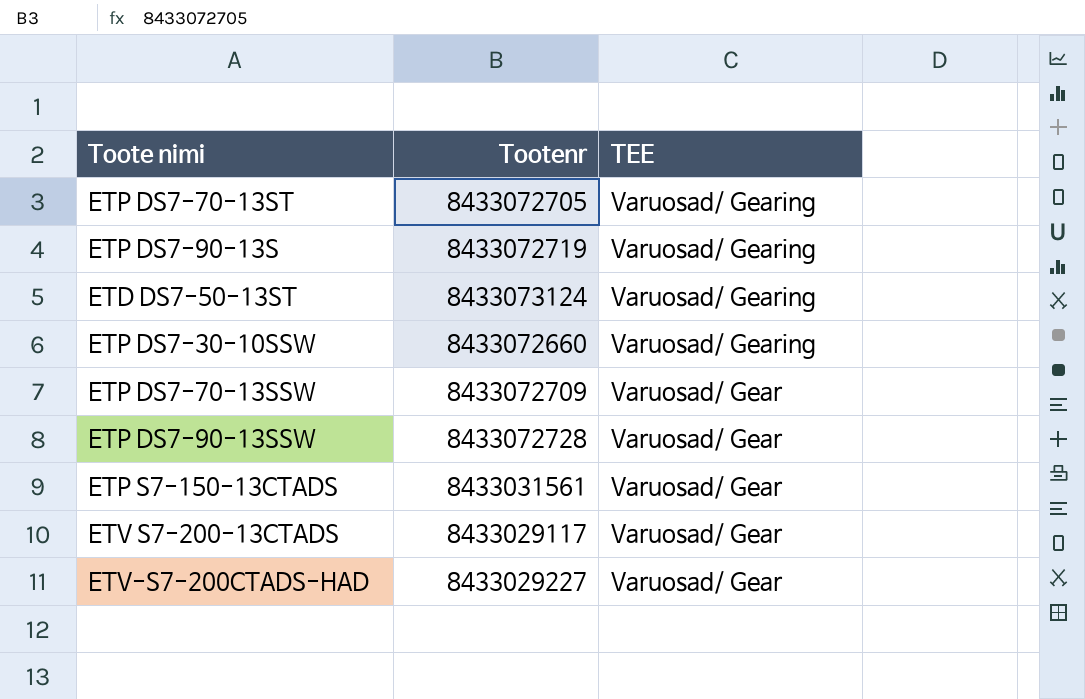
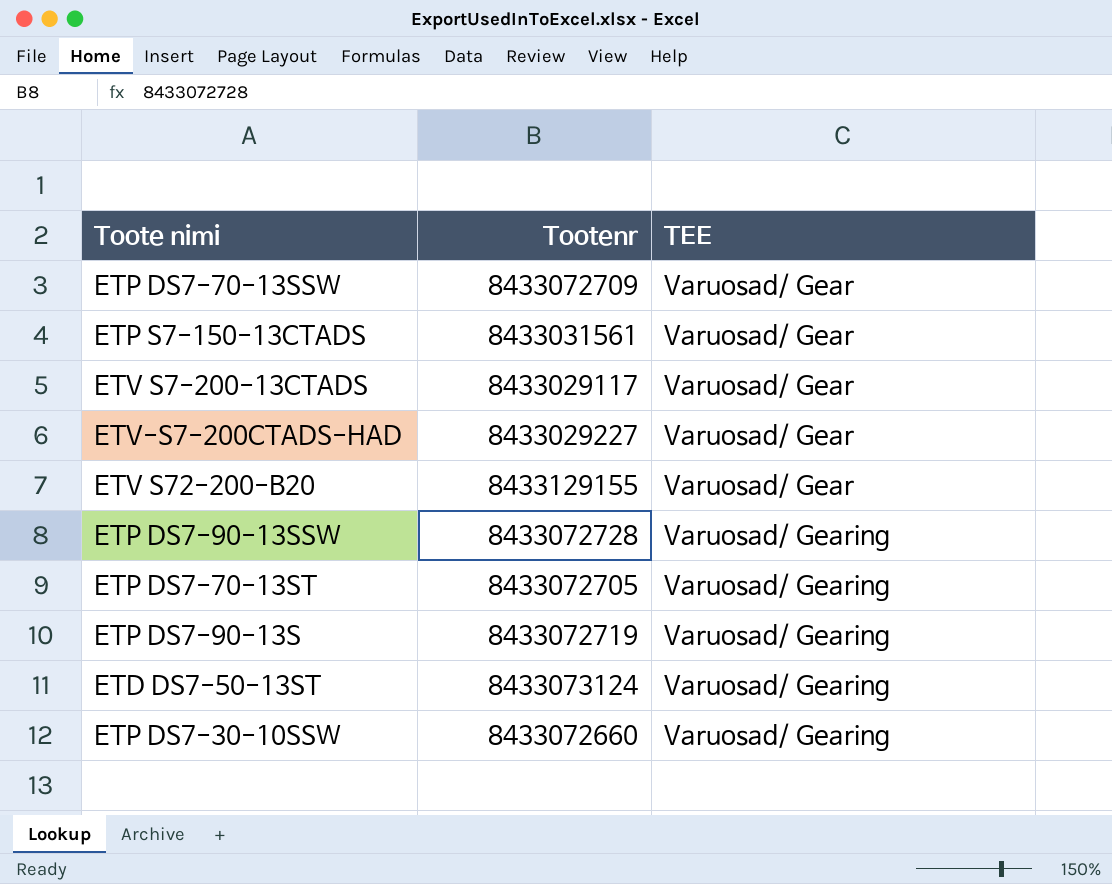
row order: TEE descending -> TEE ascending
row ETV S72-200-B20: none -> 8433129155 | Varuosad/ Gear
ETP DS7-90-13SSW | TEE: Varuosad/ Gear -> Varuosad/ Gearing

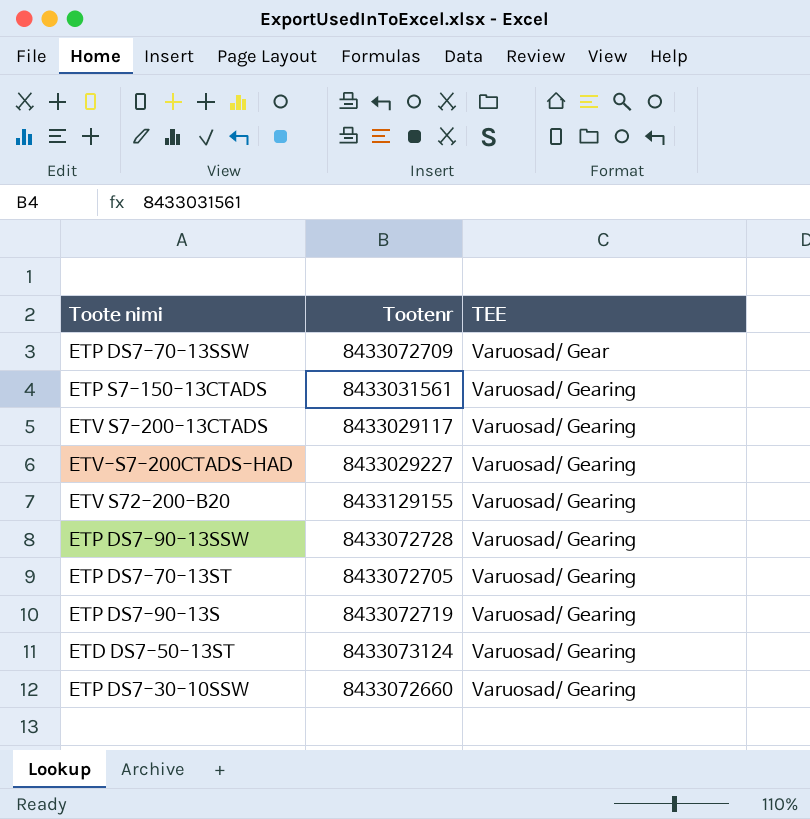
ETP S7-150-13CTADS | TEE: Varuosad/ Gear -> Varuosad/ Gearing
ETV S7-200-13CTADS | TEE: Varuosad/ Gear -> Varuosad/ Gearing
ETV-S7-200CTADS-HAD | TEE: Varuosad/ Gear -> Varuosad/ Gearing
ETV S72-200-B20 | TEE: Varuosad/ Gear -> Varuosad/ Gearing

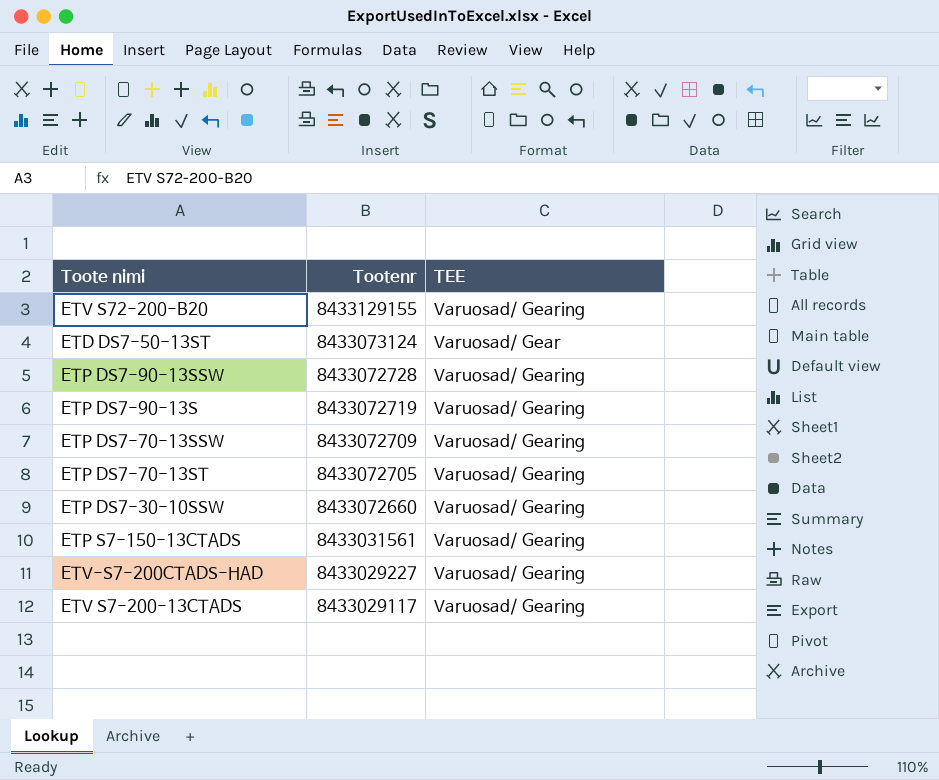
row order: TEE ascending -> Tootenr descending
ETD DS7-50-13ST | TEE: Varuosad/ Gearing -> Varuosad/ Gear
ETP DS7-70-13SSW | TEE: Varuosad/ Gear -> Varuosad/ Gearing

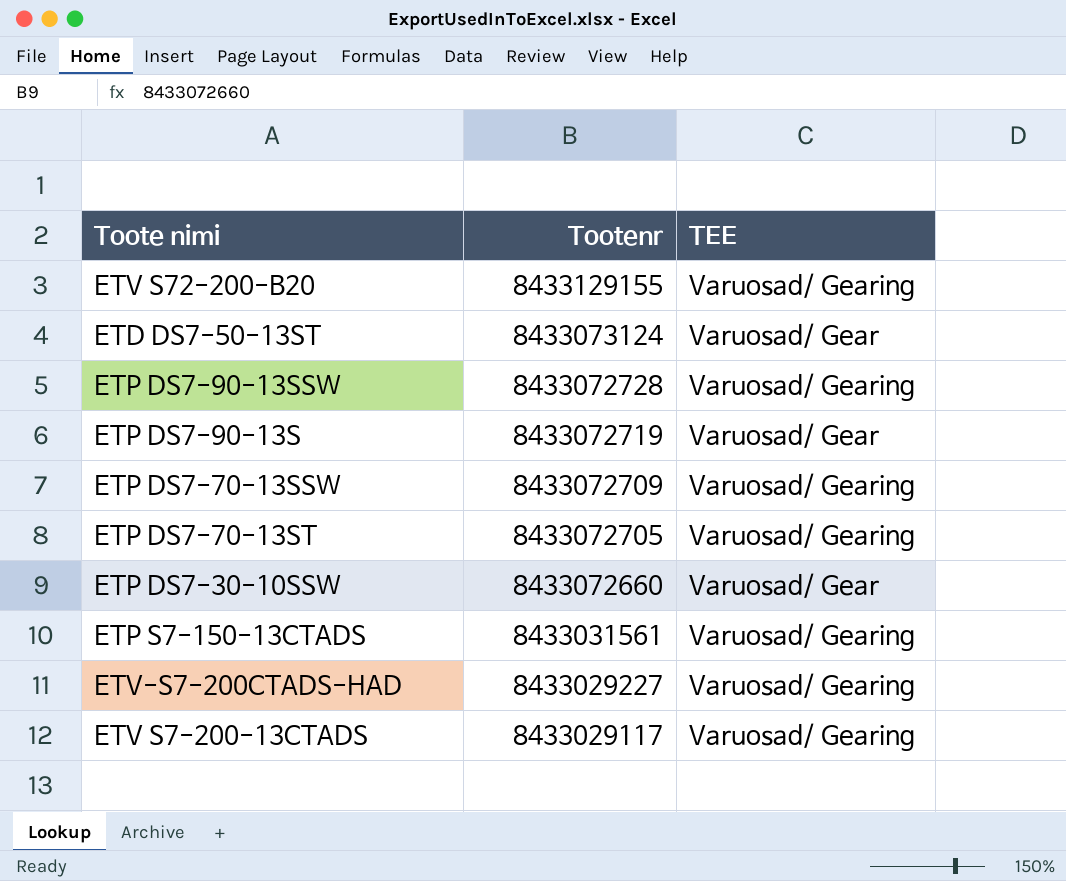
ETP DS7-90-13S | TEE: Varuosad/ Gearing -> Varuosad/ Gear
ETP DS7-30-10SSW | TEE: Varuosad/ Gearing -> Varuosad/ Gear

